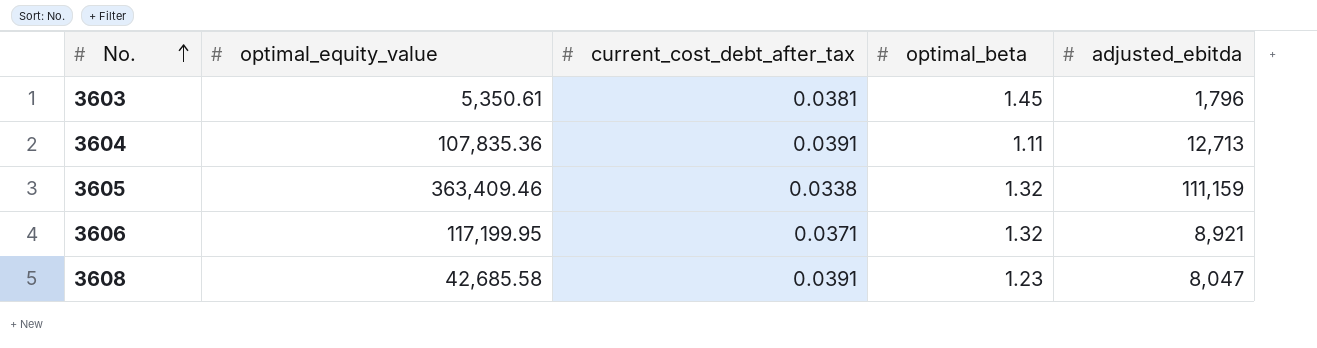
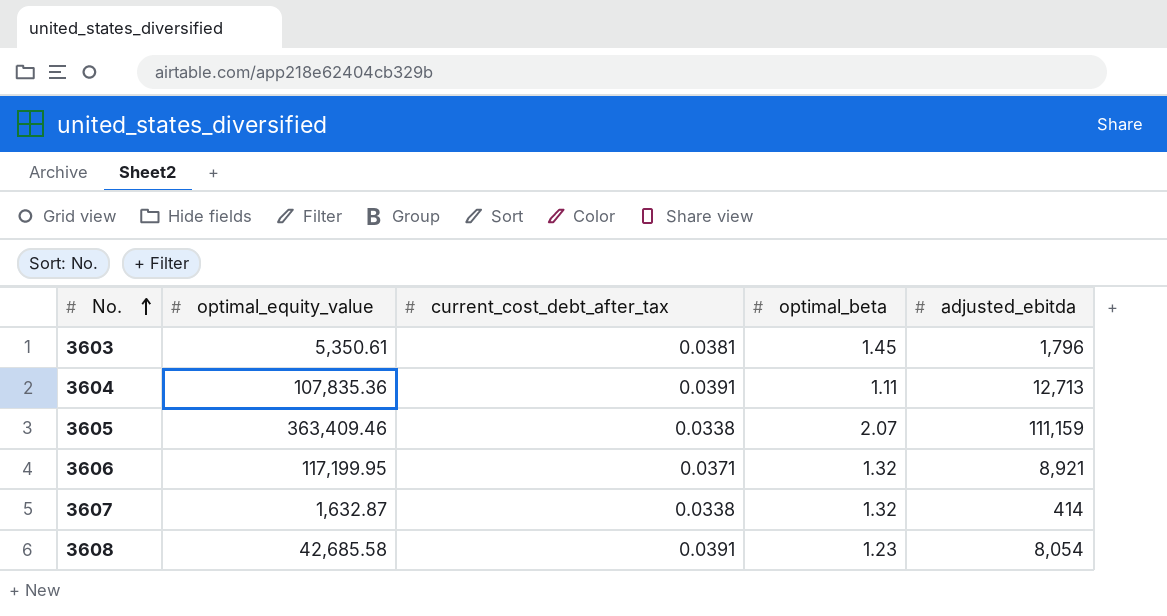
3605 | optimal_beta: 1.32 -> 2.07
row 3607: none -> 1,632.87 | 0.0338 | 1.32 | 414
3608 | adjusted_ebitda: 8,047 -> 8,054

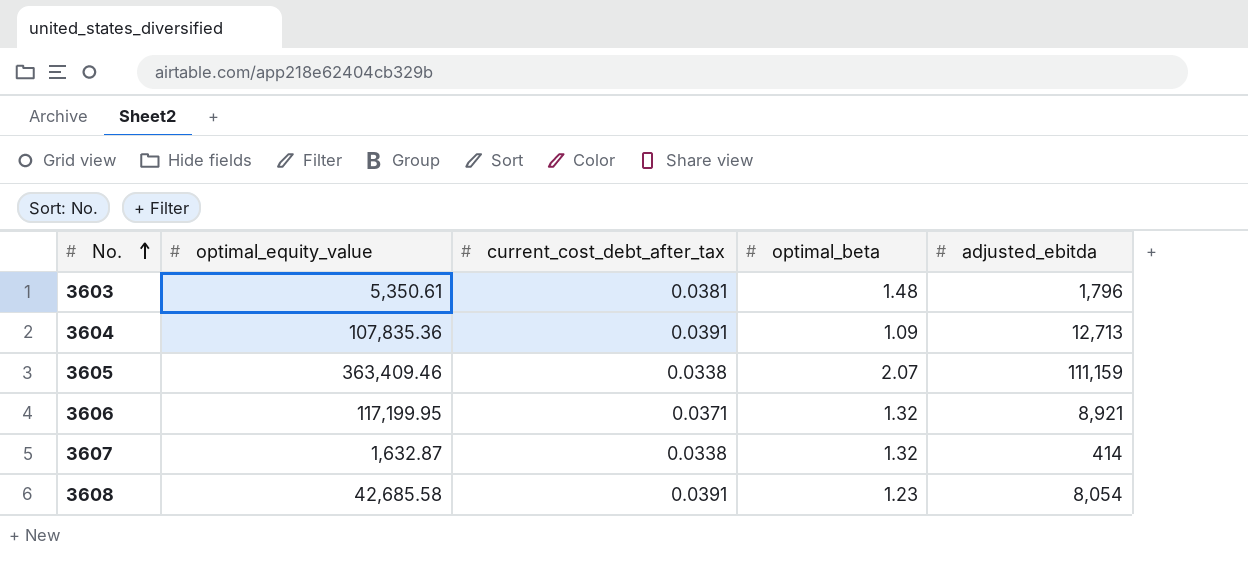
3603 | optimal_beta: 1.45 -> 1.48
3604 | optimal_beta: 1.11 -> 1.09

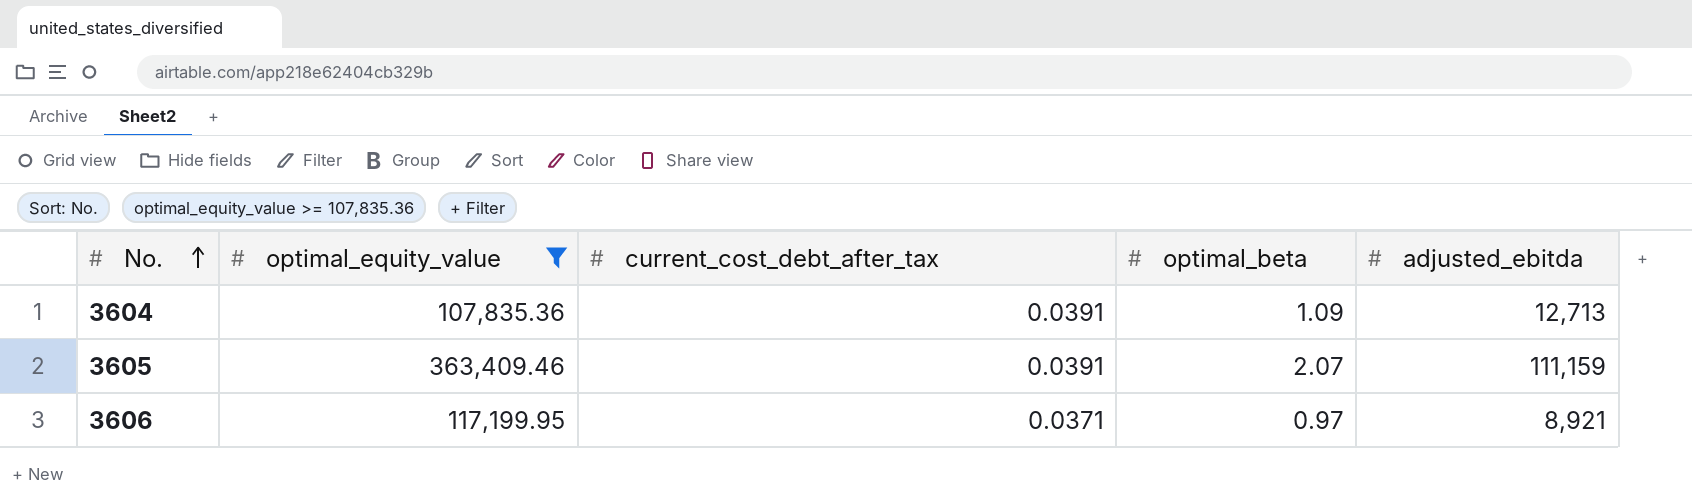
filter: none -> optimal_equity_value >= 107,835.36
3605 | current_cost_debt_after_tax: 0.0338 -> 0.0391
3606 | optimal_beta: 1.32 -> 0.97

